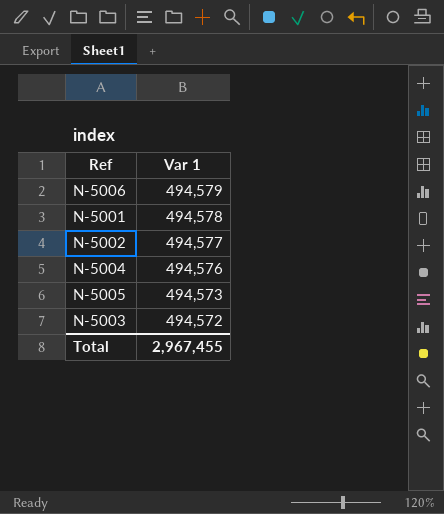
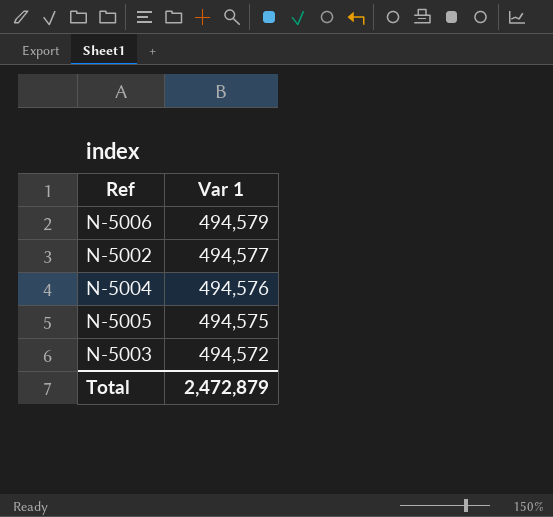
row N-5001: 494,578 -> none
N-5005 | Var 1: 494,573 -> 494,575
Total | Var 1: 2,967,455 -> 2,472,879

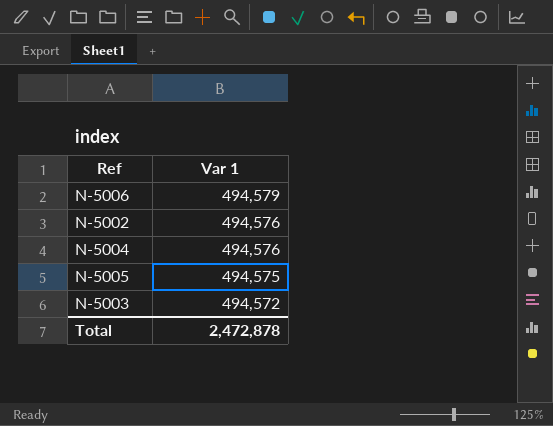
N-5002 | Var 1: 494,577 -> 494,576
Total | Var 1: 2,472,879 -> 2,472,878

